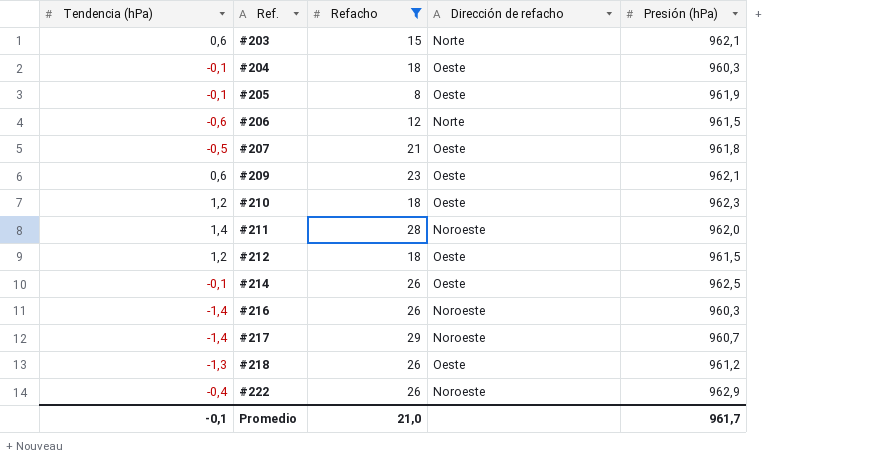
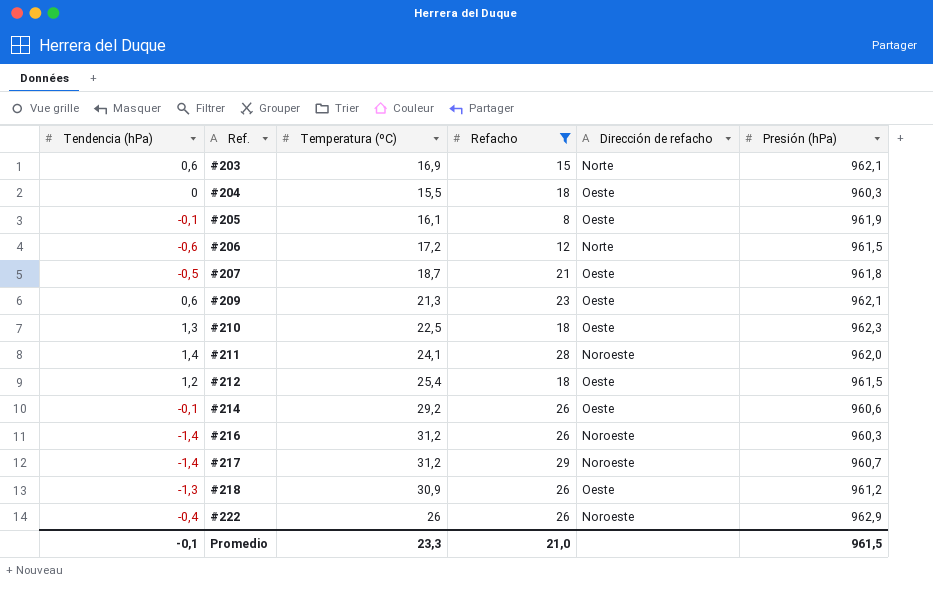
column Temperatura (ºC) | position: none -> 3
#204 | Tendencia (hPa): -0,1 -> 0
#210 | Tendencia (hPa): 1,2 -> 1,3
#214 | Presión (hPa): 962,5 -> 960,6
Promedio | Presión (hPa): 961,7 -> 961,5

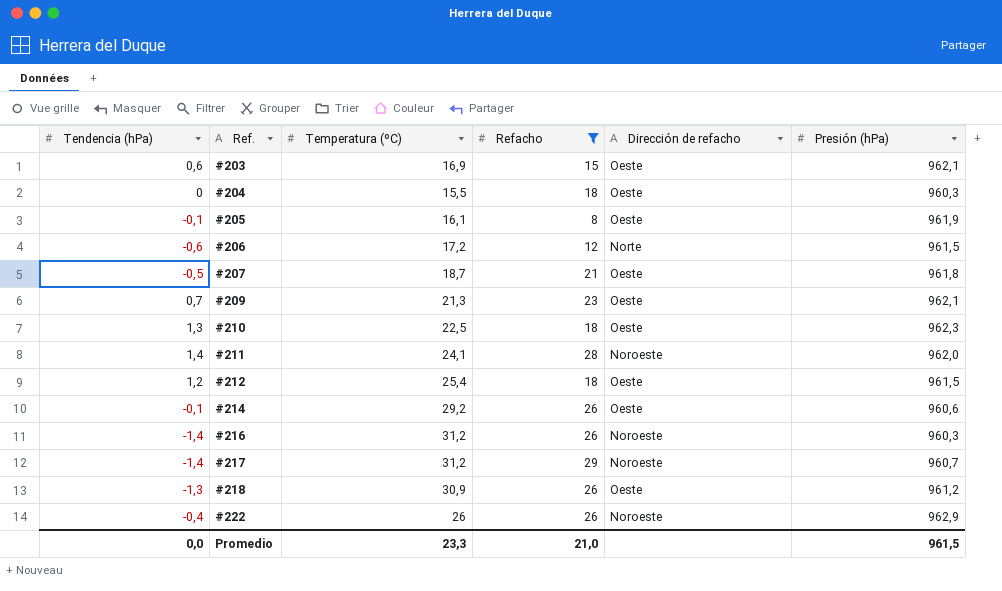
#203 | Dirección de refacho: Norte -> Oeste
#209 | Tendencia (hPa): 0,6 -> 0,7
Promedio | Tendencia (hPa): -0,1 -> 0,0

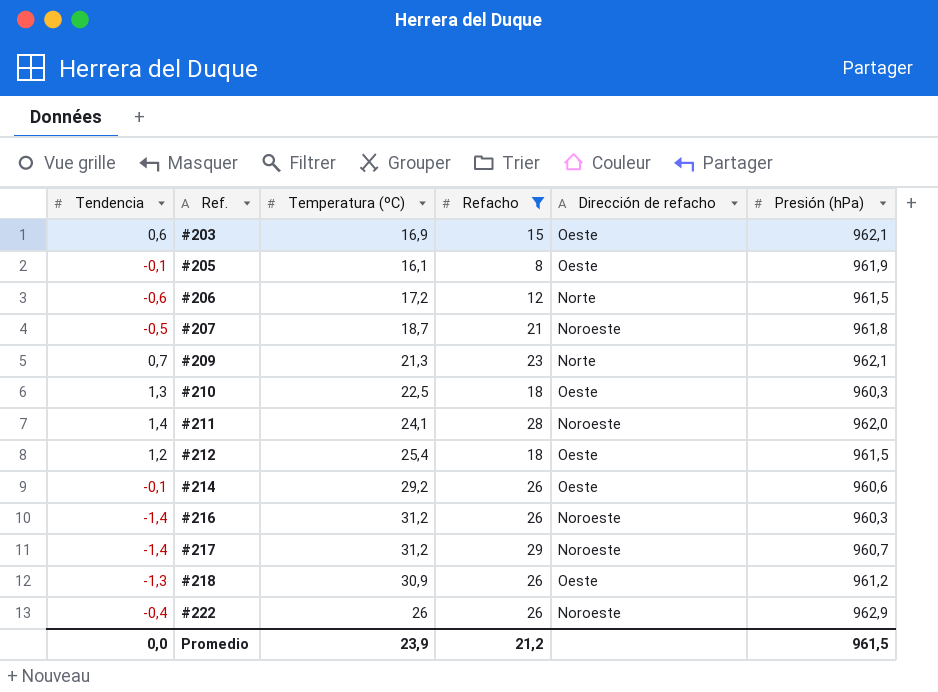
column name: Tendencia (hPa) -> Tendencia
row #204: 0 | 15,5 | 18 | Oeste | 960,3 -> none
#207 | Dirección de refacho: Oeste -> Noroeste
#209 | Dirección de refacho: Oeste -> Norte
#210 | Presión (hPa): 962,3 -> 960,3
Promedio | Temperatura (ºC): 23,3 -> 23,9
Promedio | Refacho: 21,0 -> 21,2

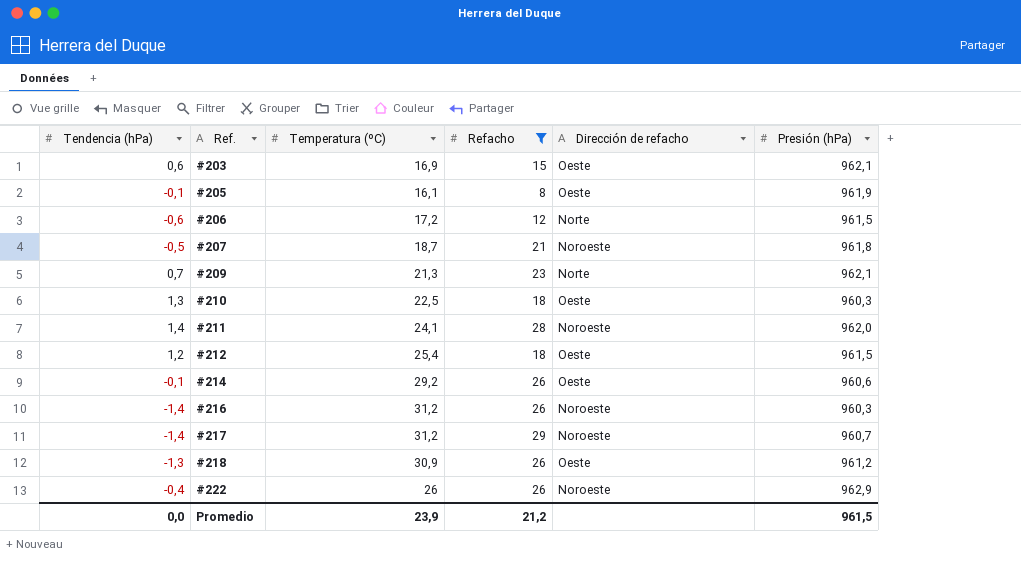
column name: Tendencia -> Tendencia (hPa)

